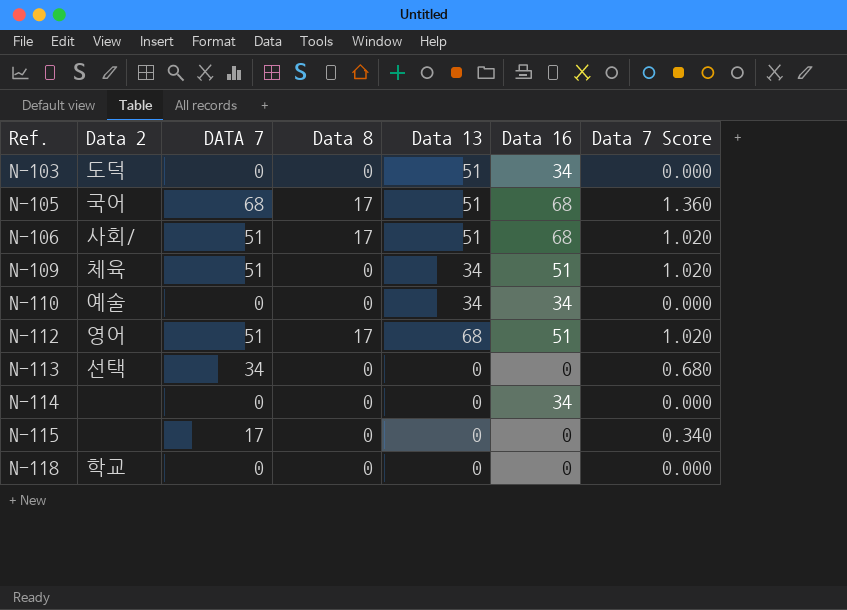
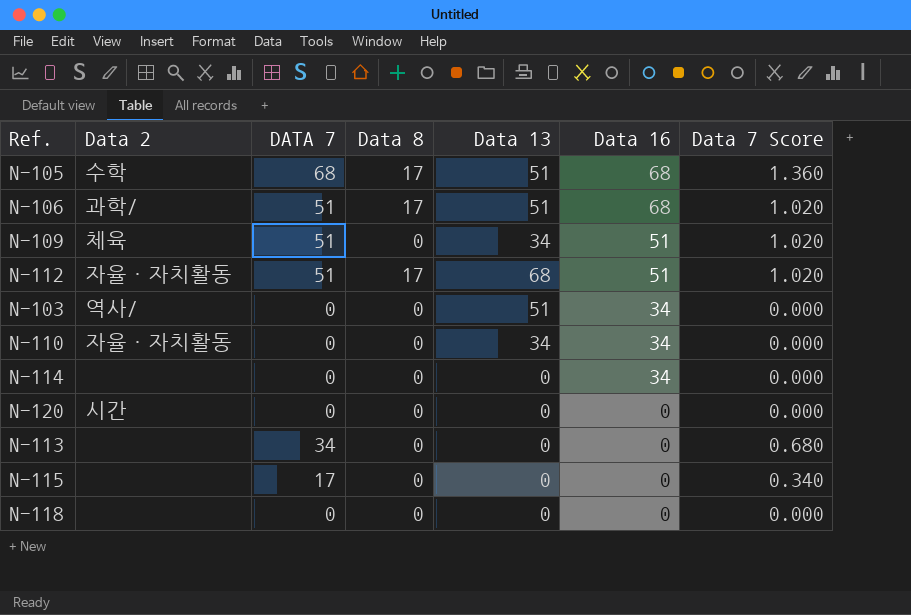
row order: Ref. ascending -> Data 16 descending
N-105 | Data 2: 국어 -> 수학
N-106 | Data 2: 사회/ -> 과학/
N-112 | Data 2: 영어 -> 자율·자치활동
N-103 | Data 2: 도덕 -> 역사/
N-110 | Data 2: 예술 -> 자율·자치활동
row N-120: none -> 시간 | 0 | 0 | 0 | 0 | 0.000
N-113 | Data 2: 선택 -> none
N-118 | Data 2: 학교 -> none

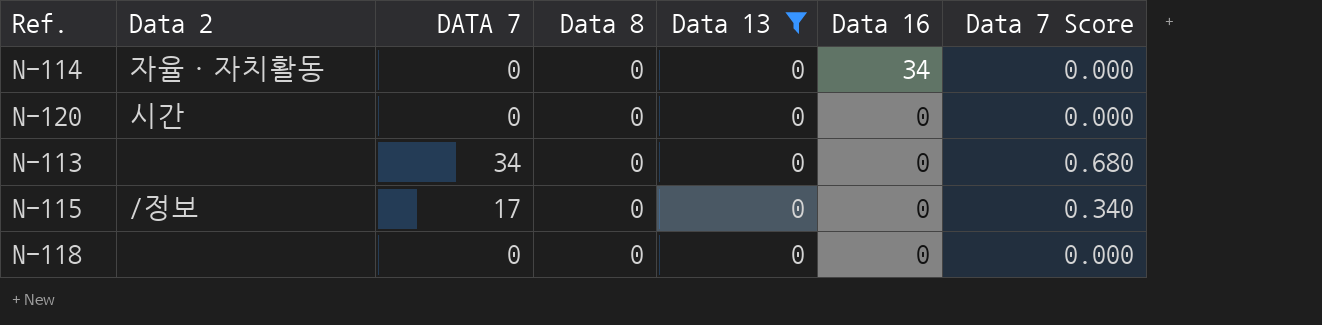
filter: none -> Data 13 = 0
N-114 | Data 2: none -> 자율·자치활동
N-115 | Data 2: none -> /정보

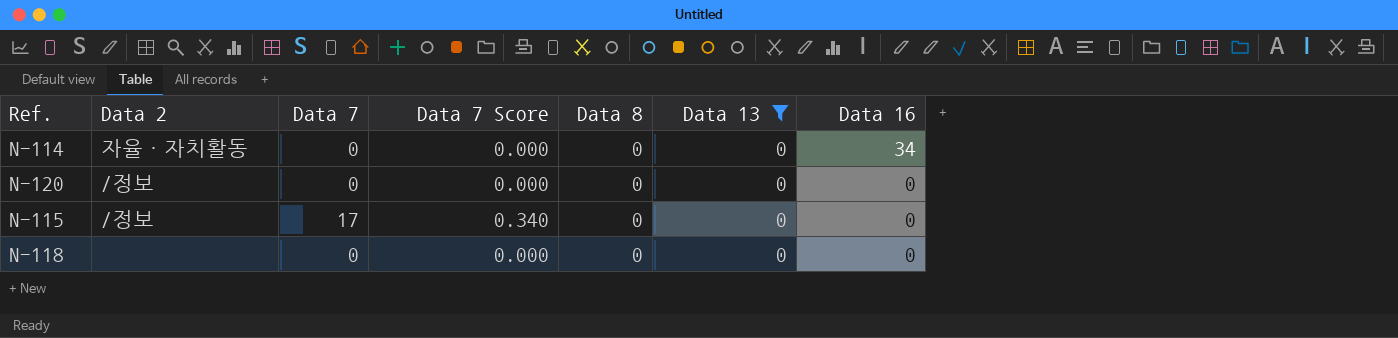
column name: DATA 7 -> Data 7
column Data 7 Score | position: 7 -> 4
row N-113: none | 34 | 0 | 0 | 0 | 0.680 -> none
N-120 | Data 2: 시간 -> /정보

